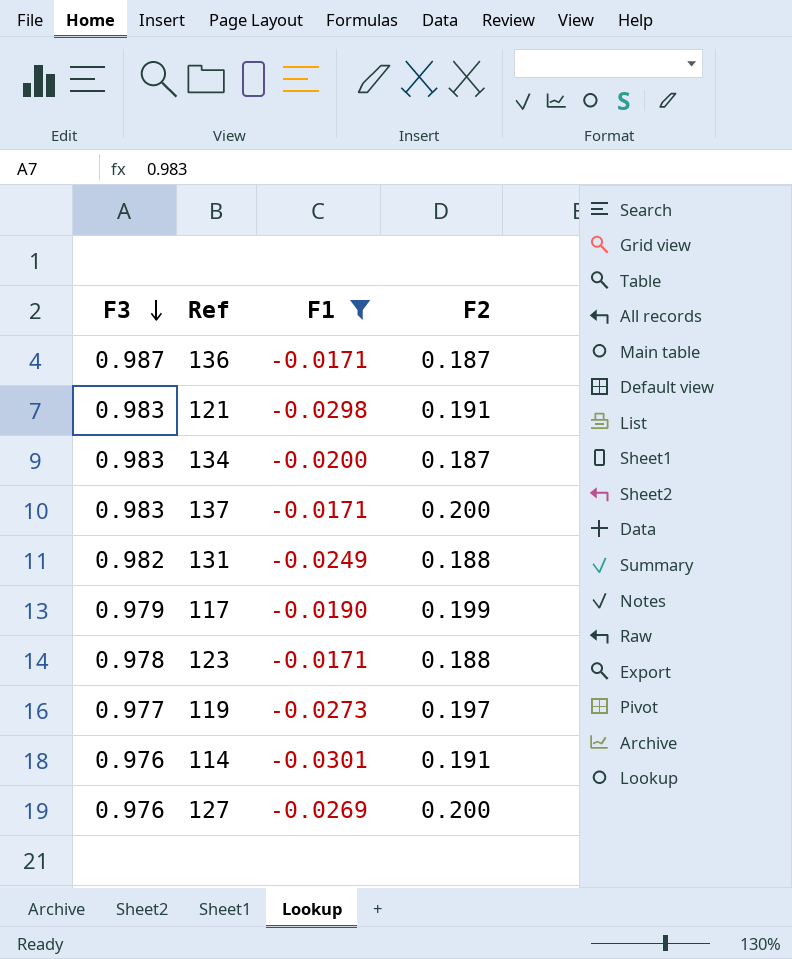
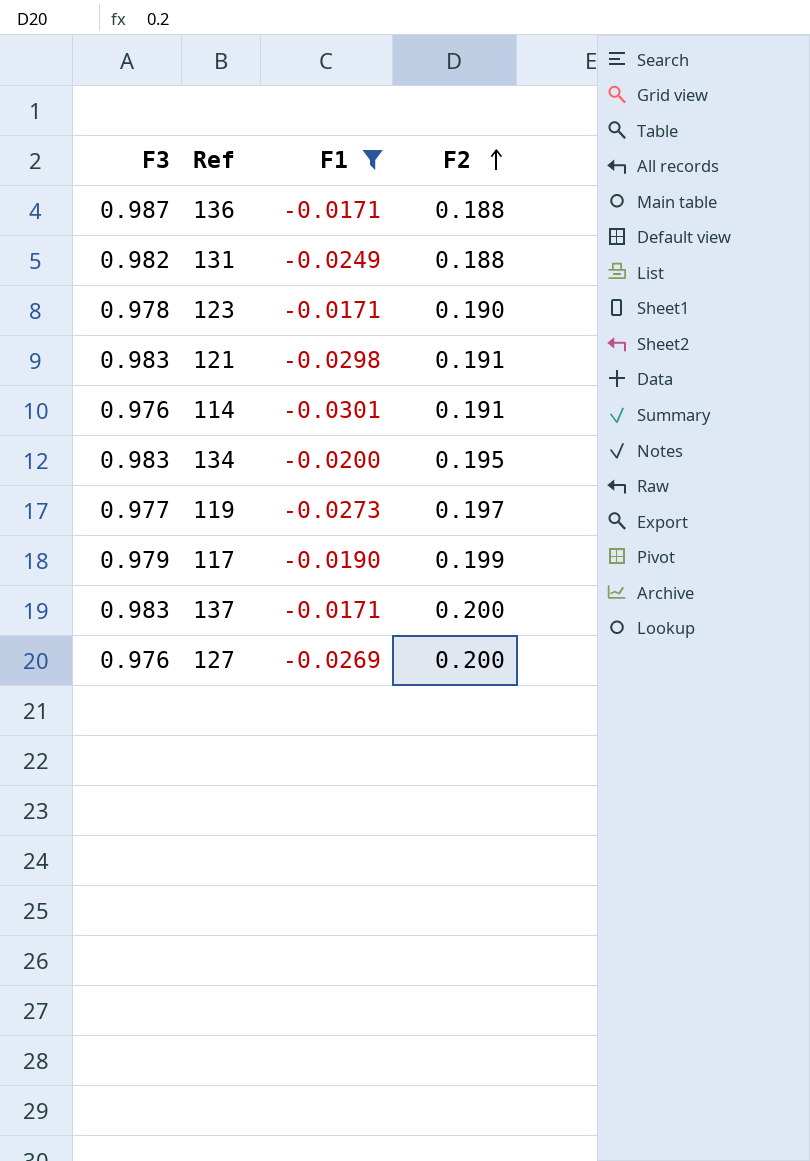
row order: F3 descending -> F2 ascending
136 | F2: 0.187 -> 0.188
123 | F2: 0.188 -> 0.190
134 | F2: 0.187 -> 0.195

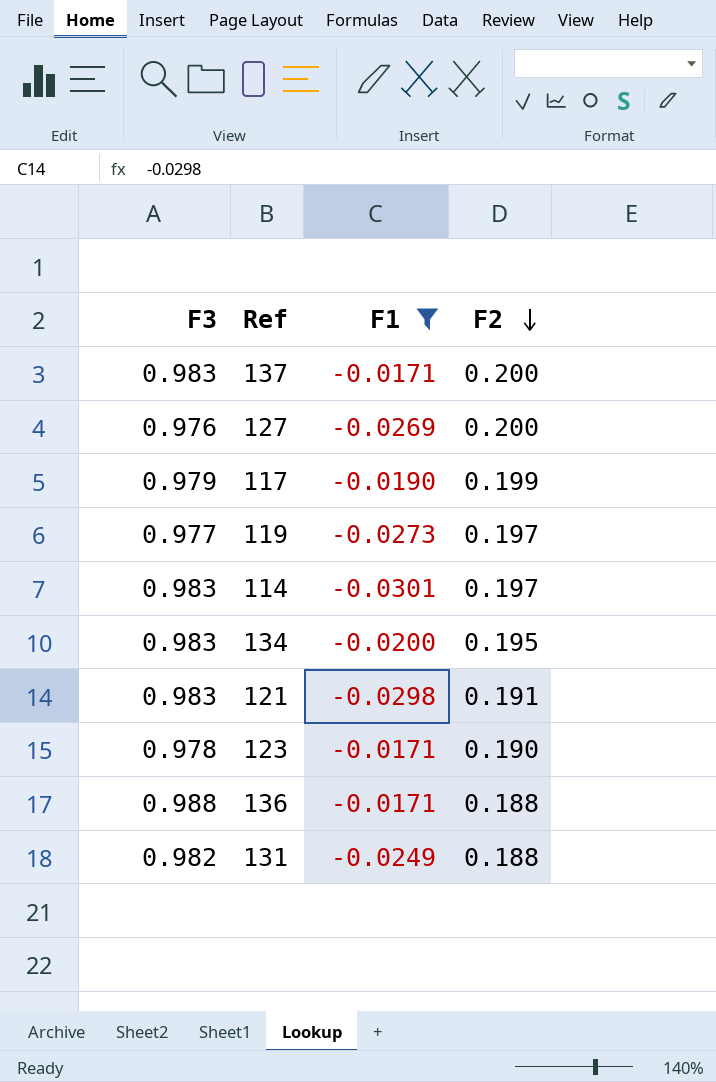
row order: F2 ascending -> F2 descending
114 | F3: 0.976 -> 0.983
114 | F2: 0.191 -> 0.197
136 | F3: 0.987 -> 0.988

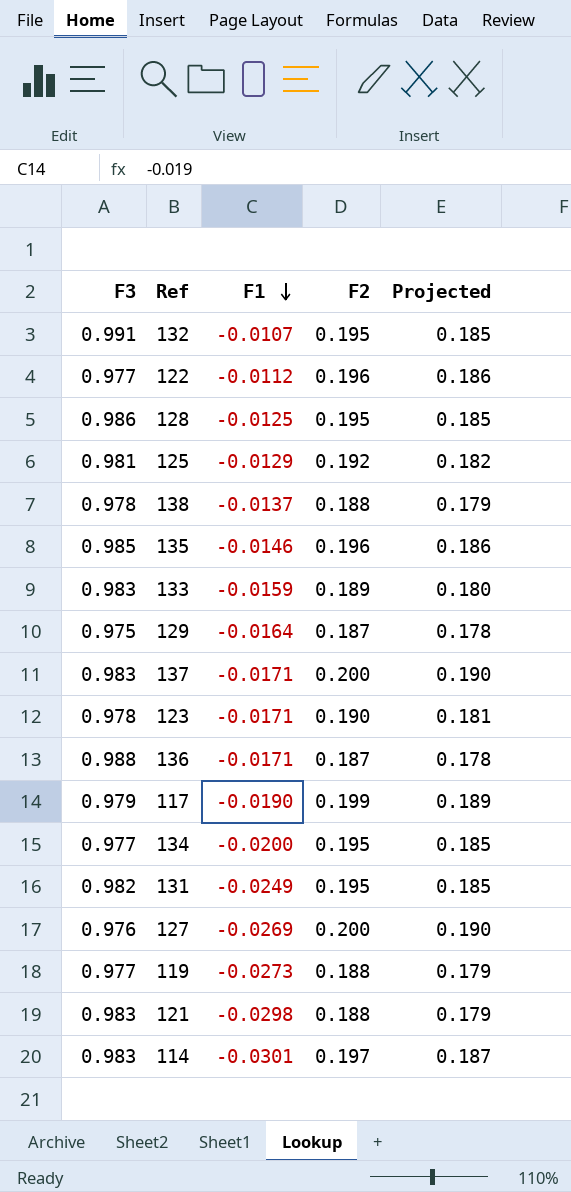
filter: F1 <= -0.0171 -> none
row order: F2 descending -> F1 descending
column Projected | formula: none -> [F2] * 0.95
136 | F2: 0.188 -> 0.187
134 | F3: 0.983 -> 0.977
131 | F2: 0.188 -> 0.195
119 | F2: 0.197 -> 0.188
121 | F2: 0.191 -> 0.188

